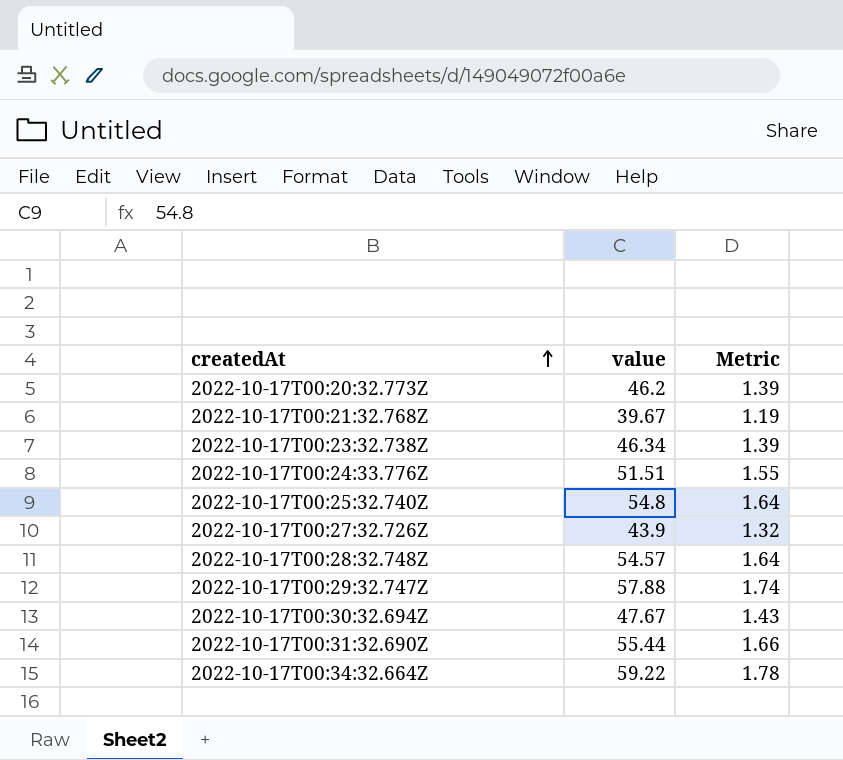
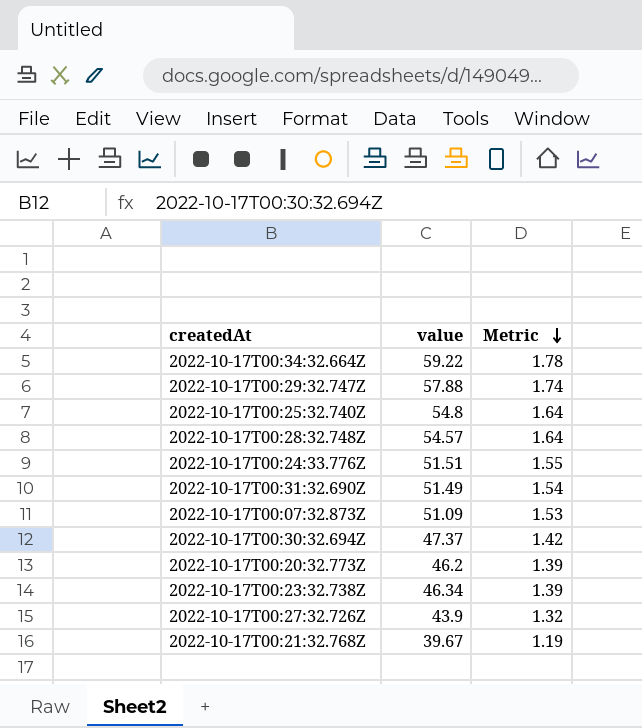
row order: createdAt ascending -> Metric descending
2022-10-17T00:31:32.690Z | value: 55.44 -> 51.49
2022-10-17T00:31:32.690Z | Metric: 1.66 -> 1.54
row 2022-10-17T00:07:32.873Z: none -> 51.09 | 1.53
2022-10-17T00:30:32.694Z | value: 47.67 -> 47.37
2022-10-17T00:30:32.694Z | Metric: 1.43 -> 1.42

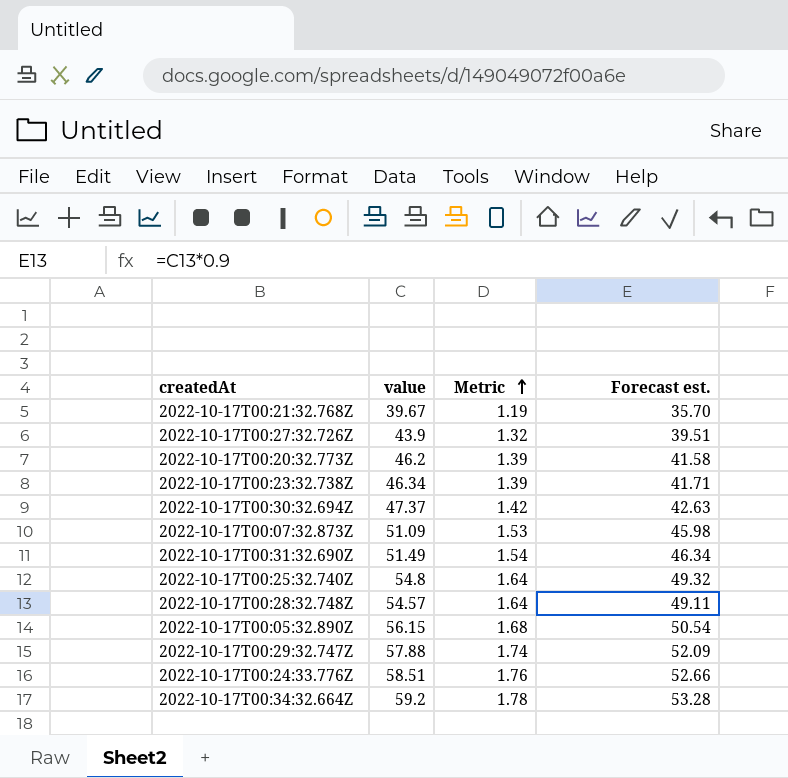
row order: Metric descending -> Metric ascending
column Forecast est. | formula: none -> [value] * 0.9
row 2022-10-17T00:05:32.890Z: none -> 56.15 | 1.68 | 50.54
2022-10-17T00:24:33.776Z | value: 51.51 -> 58.51
2022-10-17T00:24:33.776Z | Metric: 1.55 -> 1.76
2022-10-17T00:34:32.664Z | value: 59.22 -> 59.2

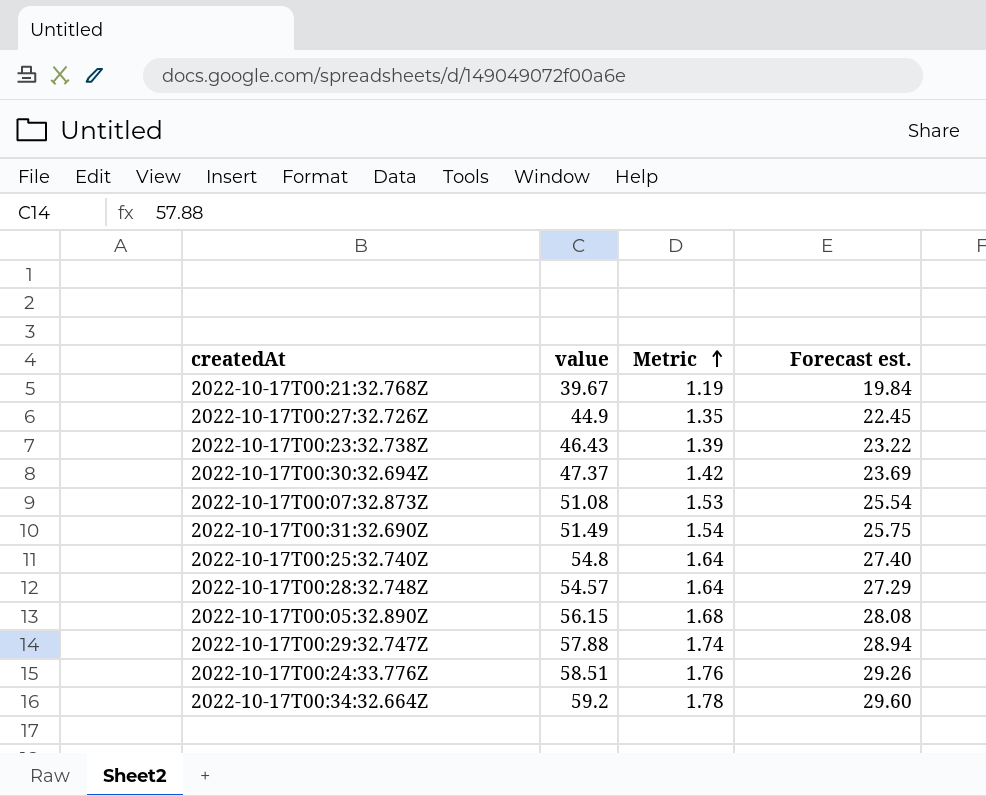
column Forecast est. | formula: [value] * 0.9 -> [value] * 0.5
row 2022-10-17T00:20:32.773Z: 46.2 | 1.39 | 41.58 -> none
2022-10-17T00:27:32.726Z | value: 43.9 -> 44.9
2022-10-17T00:27:32.726Z | Metric: 1.32 -> 1.35
2022-10-17T00:23:32.738Z | value: 46.34 -> 46.43
2022-10-17T00:07:32.873Z | value: 51.09 -> 51.08

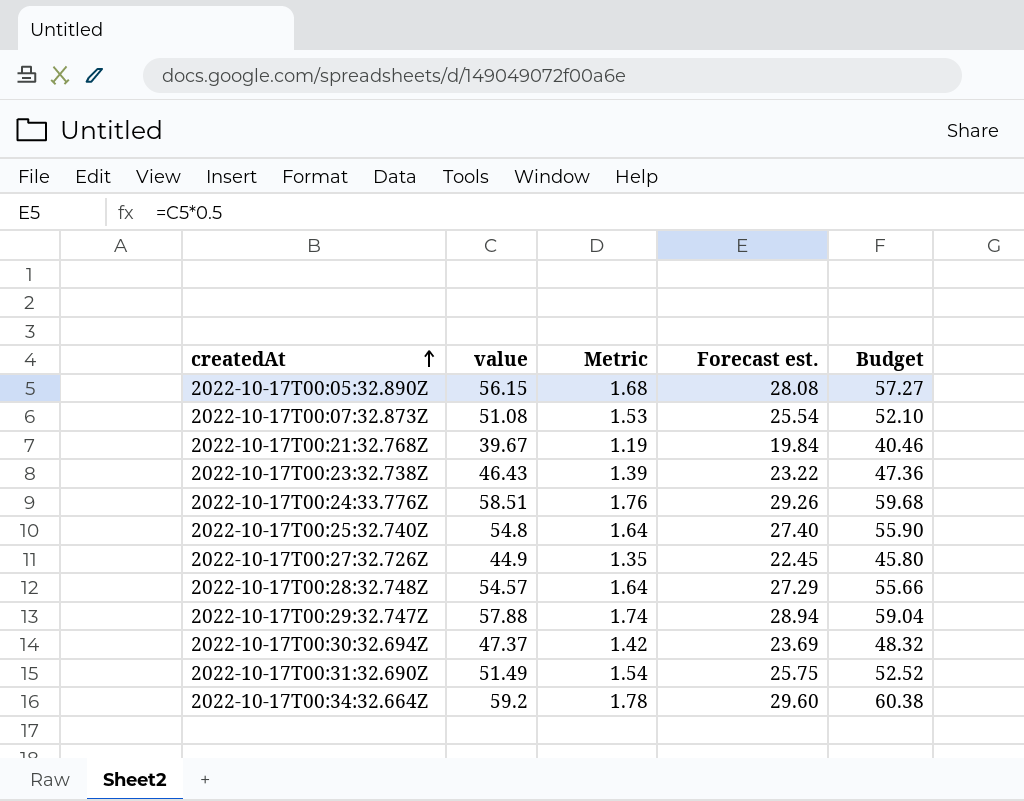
row order: Metric ascending -> createdAt ascending
column Budget | formula: none -> [value] * 1.02

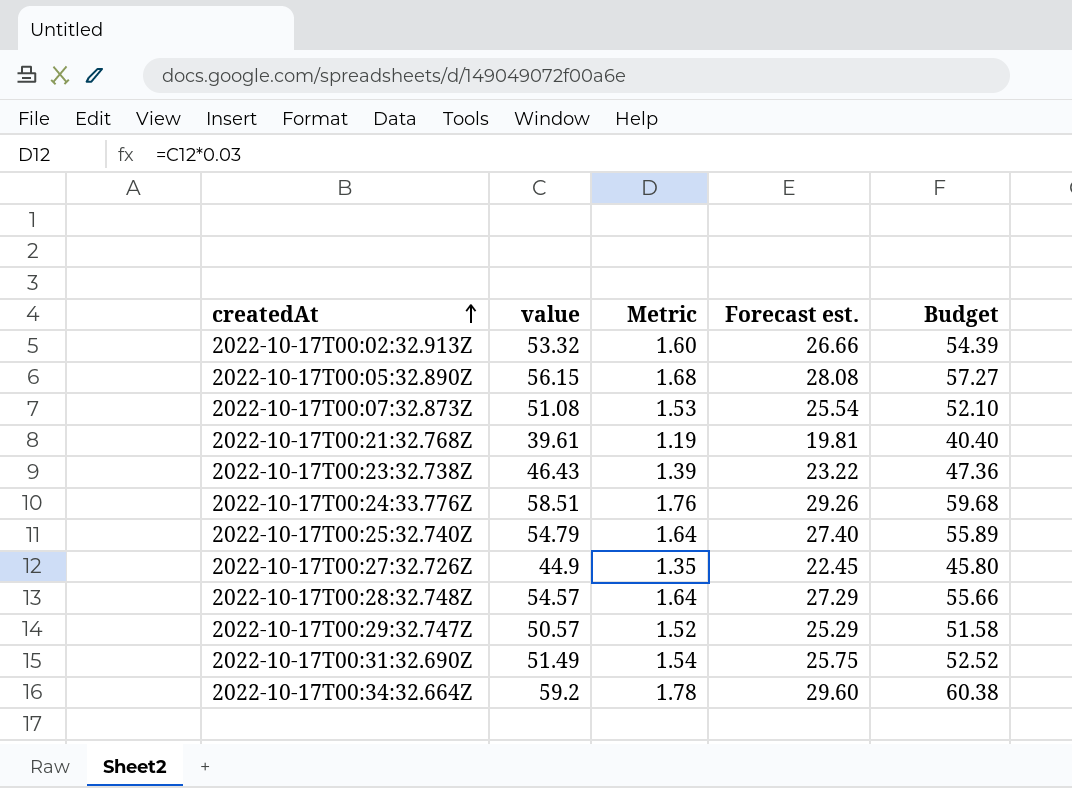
row 2022-10-17T00:30:32.694Z: 47.37 | 1.42 | 23.69 | 48.32 -> none
row 2022-10-17T00:02:32.913Z: none -> 53.32 | 1.60 | 26.66 | 54.39
2022-10-17T00:21:32.768Z | value: 39.67 -> 39.61
2022-10-17T00:21:32.768Z | Forecast est.: 19.84 -> 19.81
2022-10-17T00:21:32.768Z | Budget: 40.46 -> 40.40
2022-10-17T00:25:32.740Z | value: 54.8 -> 54.79
2022-10-17T00:25:32.740Z | Budget: 55.90 -> 55.89
2022-10-17T00:29:32.747Z | value: 57.88 -> 50.57
2022-10-17T00:29:32.747Z | Metric: 1.74 -> 1.52
2022-10-17T00:29:32.747Z | Forecast est.: 28.94 -> 25.29
2022-10-17T00:29:32.747Z | Budget: 59.04 -> 51.58

